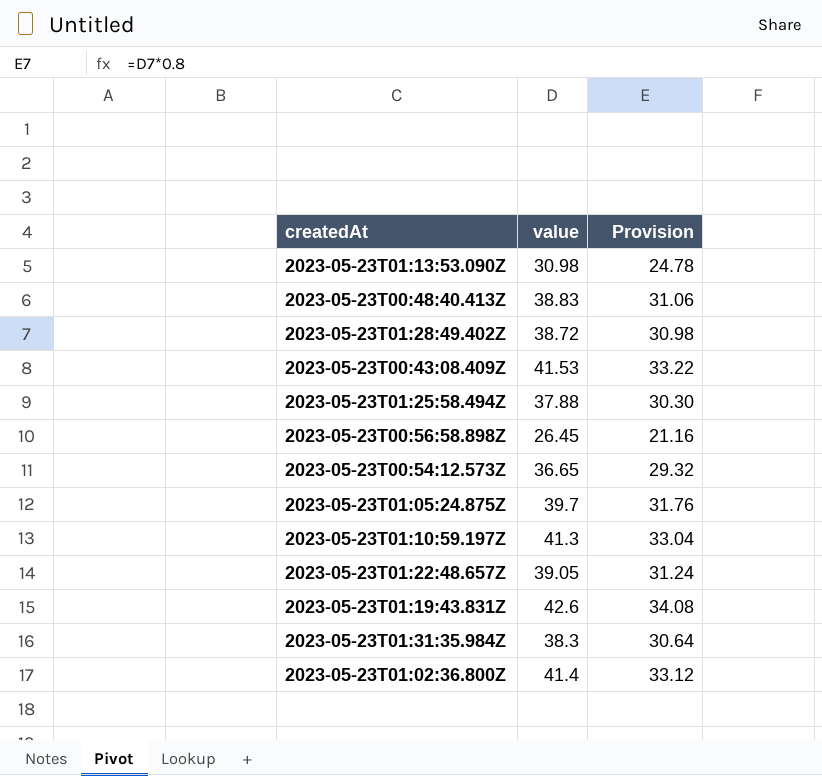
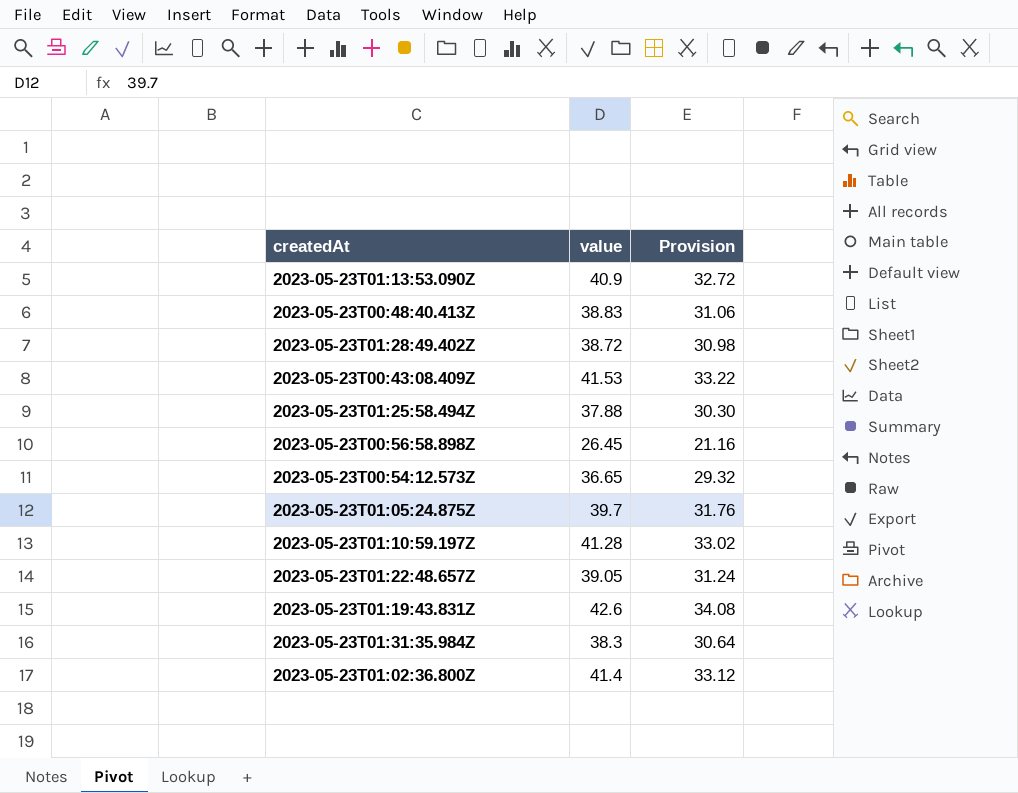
2023-05-23T01:13:53.090Z | value: 30.98 -> 40.9
2023-05-23T01:13:53.090Z | Provision: 24.78 -> 32.72
2023-05-23T01:10:59.197Z | value: 41.3 -> 41.28
2023-05-23T01:10:59.197Z | Provision: 33.04 -> 33.02

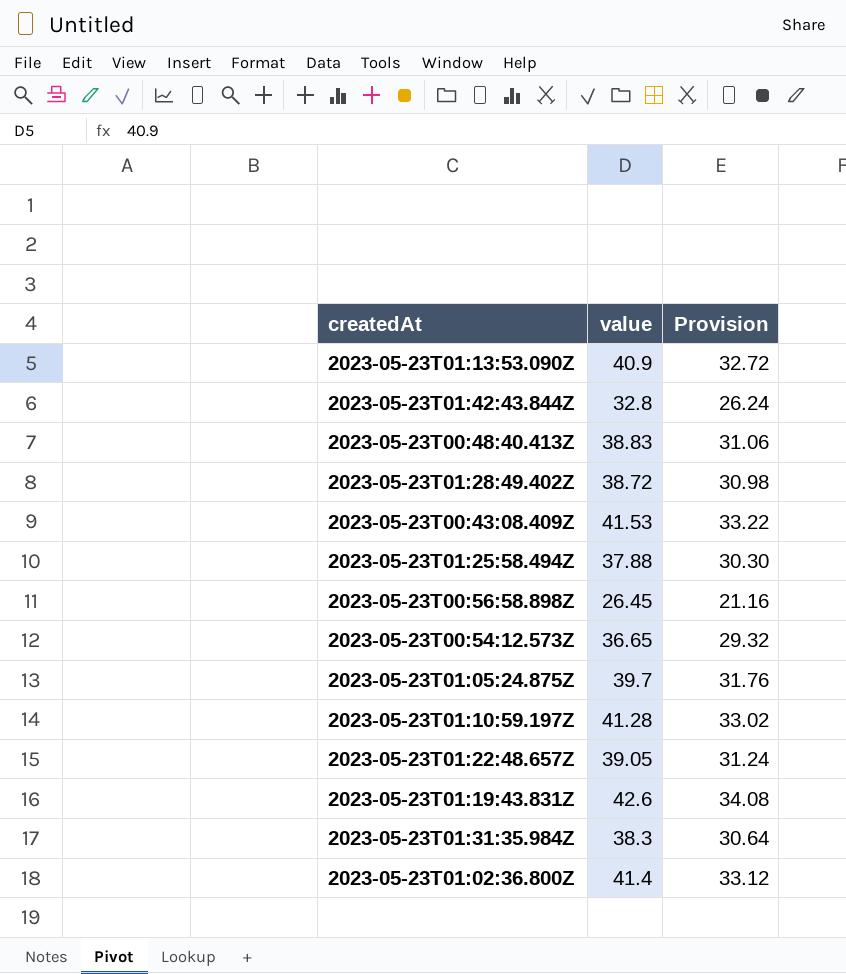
row 2023-05-23T01:42:43.844Z: none -> 32.8 | 26.24

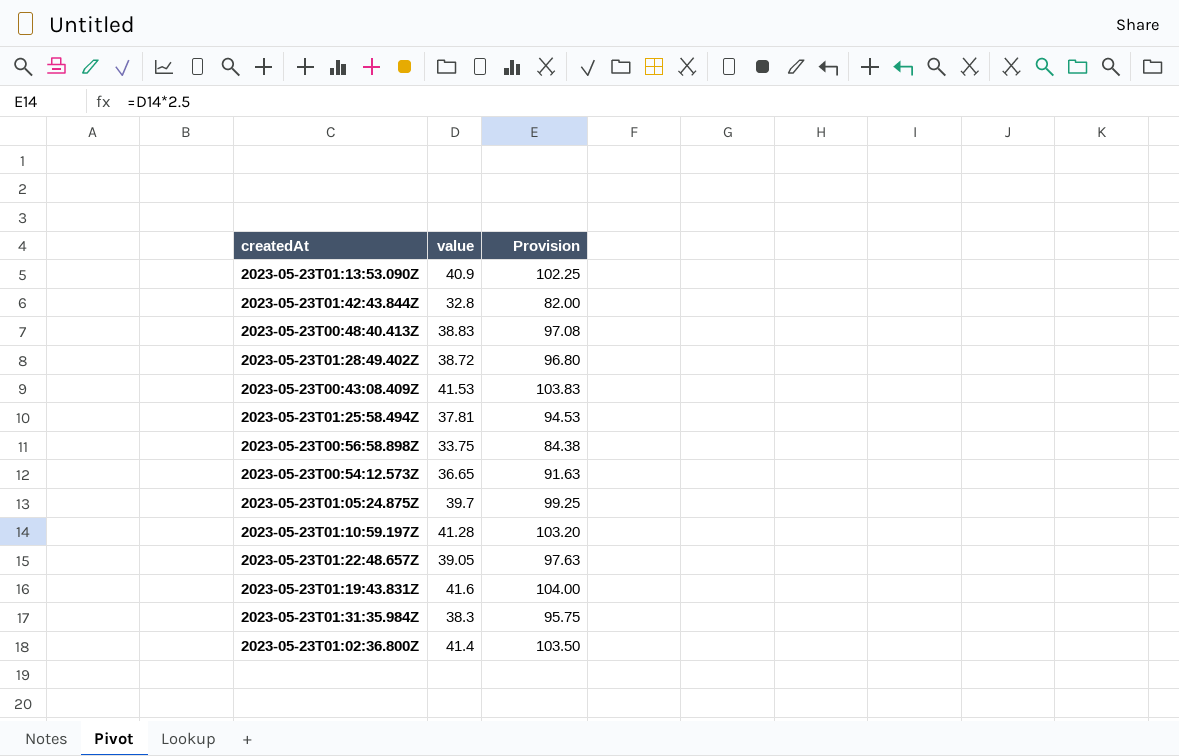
column Provision | formula: [value] * 0.8 -> [value] * 2.5
2023-05-23T01:25:58.494Z | value: 37.88 -> 37.81
2023-05-23T00:56:58.898Z | value: 26.45 -> 33.75
2023-05-23T01:19:43.831Z | value: 42.6 -> 41.6

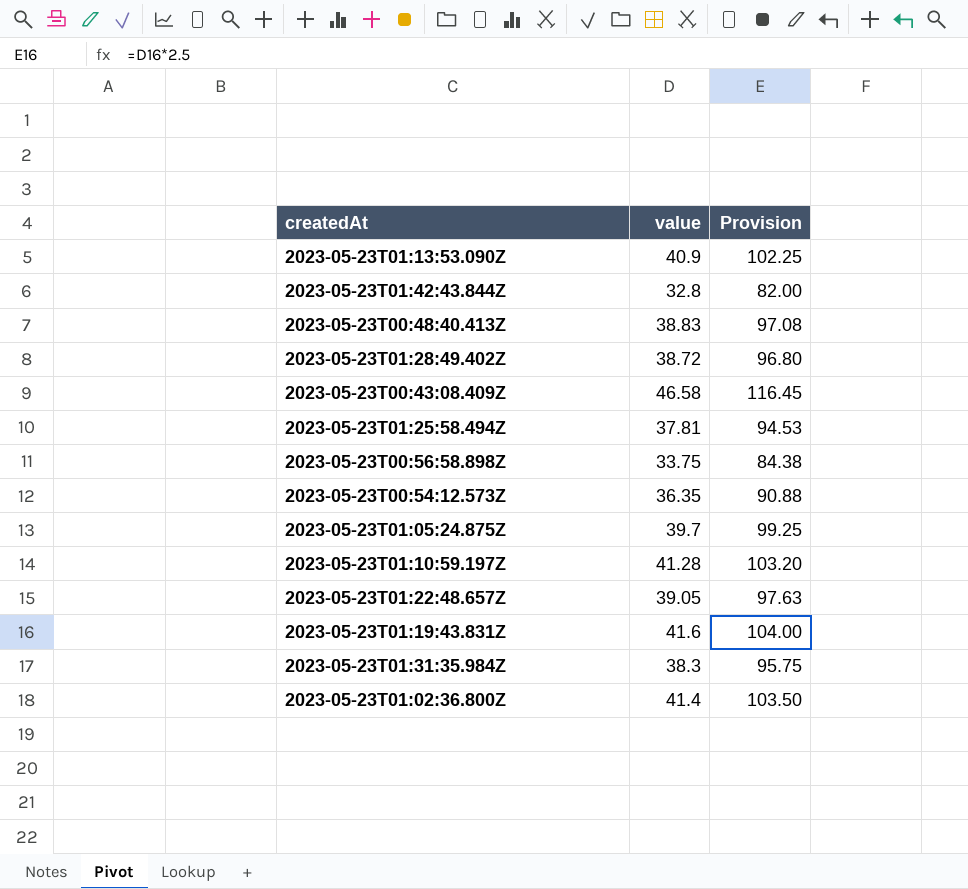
2023-05-23T00:43:08.409Z | value: 41.53 -> 46.58
2023-05-23T00:43:08.409Z | Provision: 103.83 -> 116.45
2023-05-23T00:54:12.573Z | value: 36.65 -> 36.35
2023-05-23T00:54:12.573Z | Provision: 91.63 -> 90.88

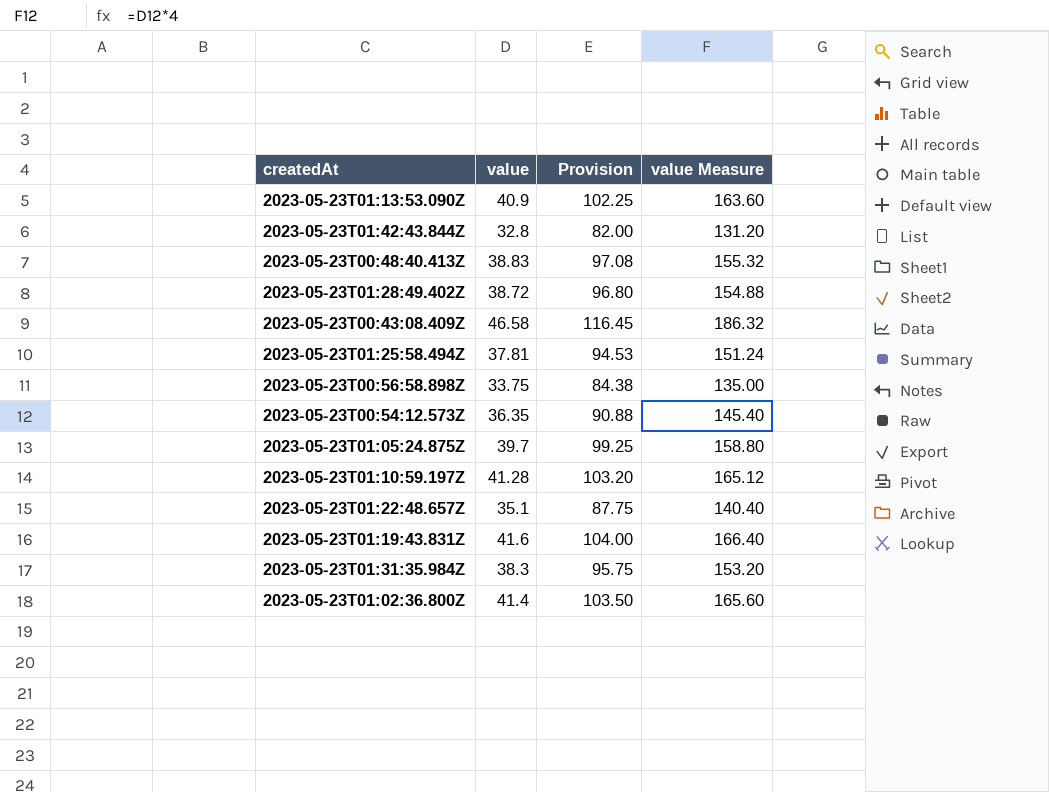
column value Measure | formula: none -> [value] * 4
2023-05-23T01:22:48.657Z | value: 39.05 -> 35.1
2023-05-23T01:22:48.657Z | Provision: 97.63 -> 87.75

